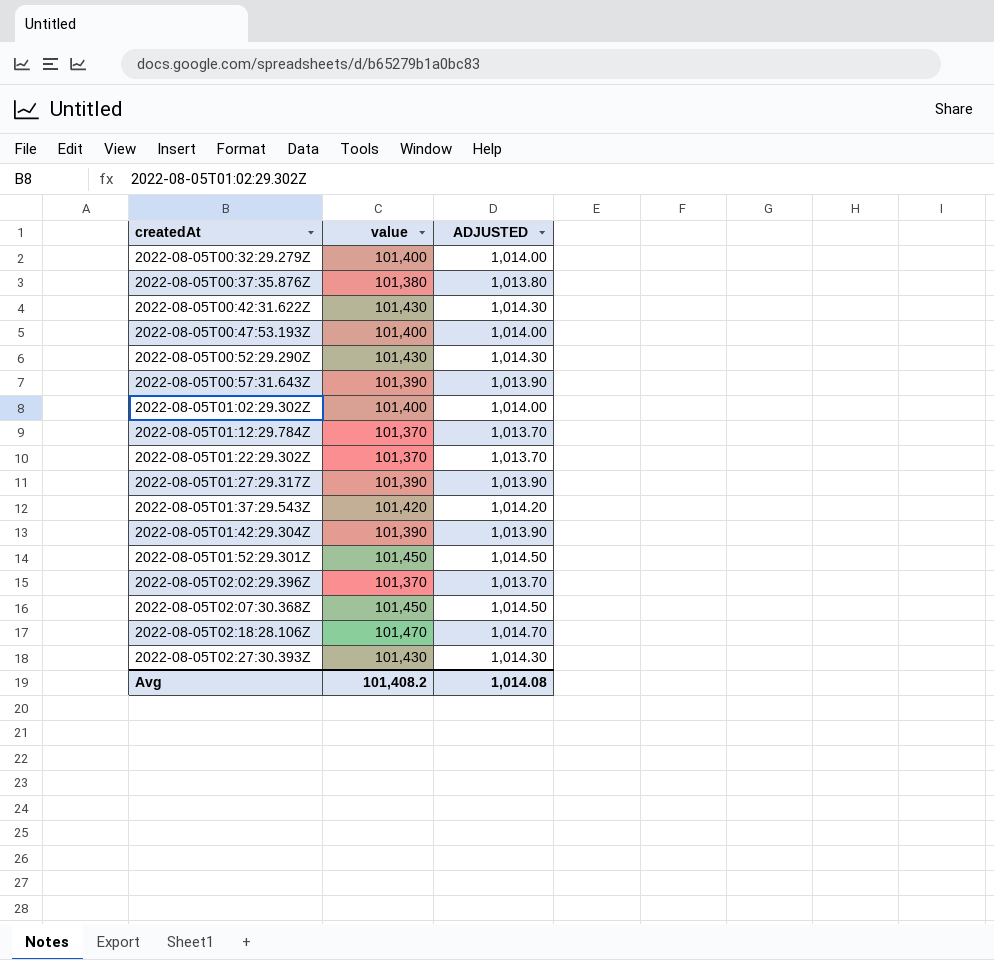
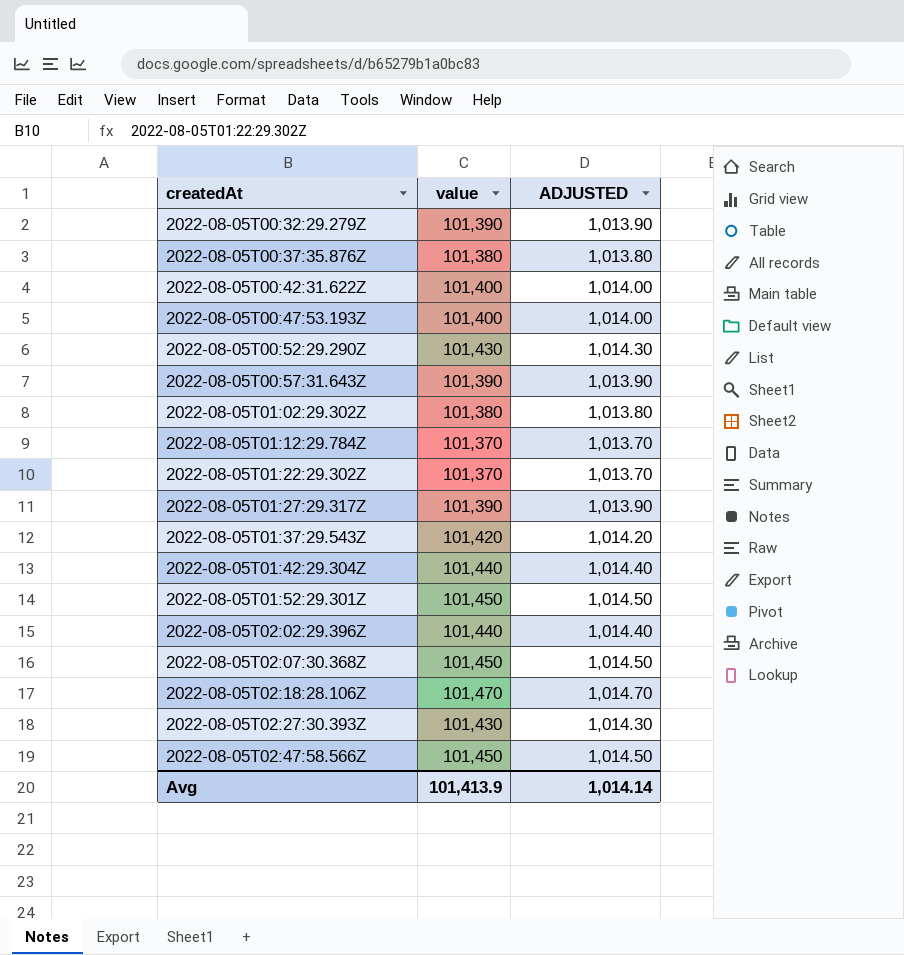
2022-08-05T00:32:29.279Z | value: 101,400 -> 101,390
2022-08-05T00:32:29.279Z | ADJUSTED: 1,014.00 -> 1,013.90
2022-08-05T00:42:31.622Z | value: 101,430 -> 101,400
2022-08-05T00:42:31.622Z | ADJUSTED: 1,014.30 -> 1,014.00
2022-08-05T01:02:29.302Z | value: 101,400 -> 101,380
2022-08-05T01:02:29.302Z | ADJUSTED: 1,014.00 -> 1,013.80
2022-08-05T01:42:29.304Z | value: 101,390 -> 101,440
2022-08-05T01:42:29.304Z | ADJUSTED: 1,013.90 -> 1,014.40
2022-08-05T02:02:29.396Z | value: 101,370 -> 101,440
2022-08-05T02:02:29.396Z | ADJUSTED: 1,013.70 -> 1,014.40
row 2022-08-05T02:47:58.566Z: none -> 101,450 | 1,014.50
Avg | value: 101,408.2 -> 101,413.9
Avg | ADJUSTED: 1,014.08 -> 1,014.14

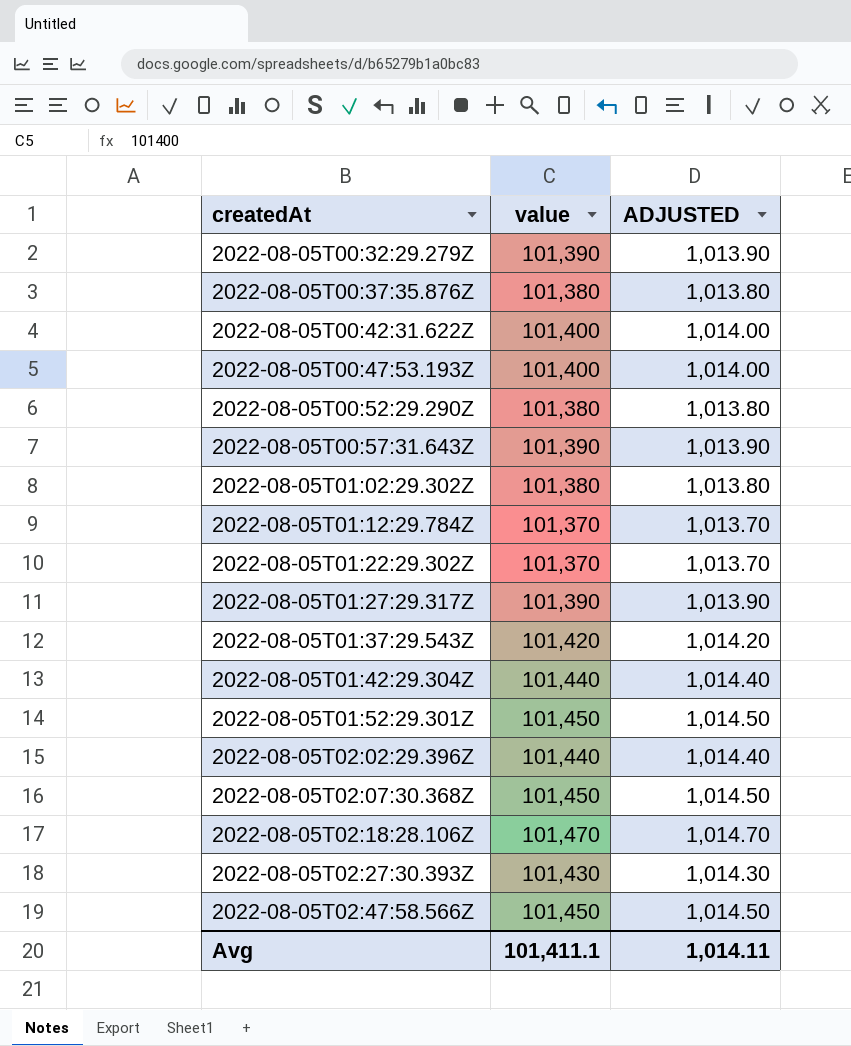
2022-08-05T00:52:29.290Z | value: 101,430 -> 101,380
2022-08-05T00:52:29.290Z | ADJUSTED: 1,014.30 -> 1,013.80
Avg | value: 101,413.9 -> 101,411.1
Avg | ADJUSTED: 1,014.14 -> 1,014.11

